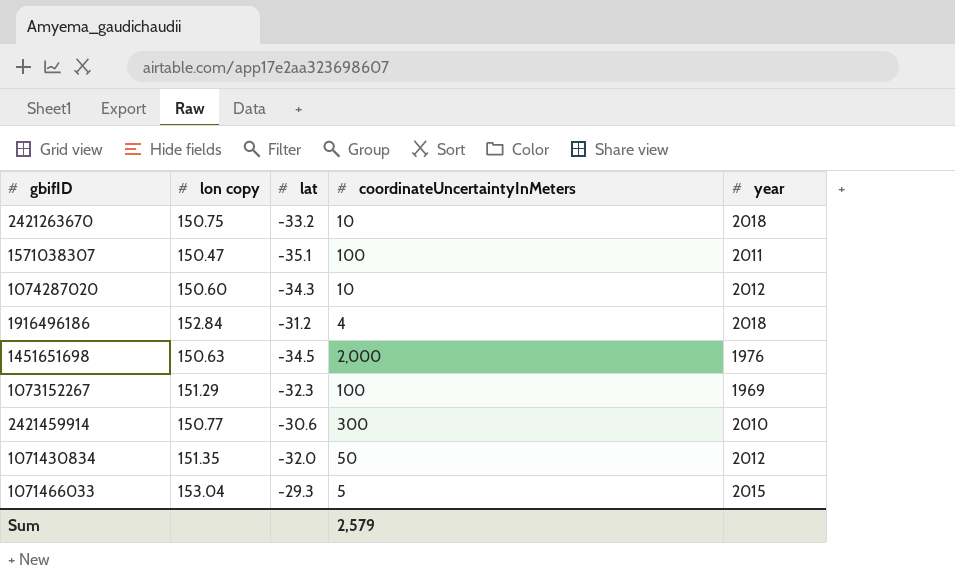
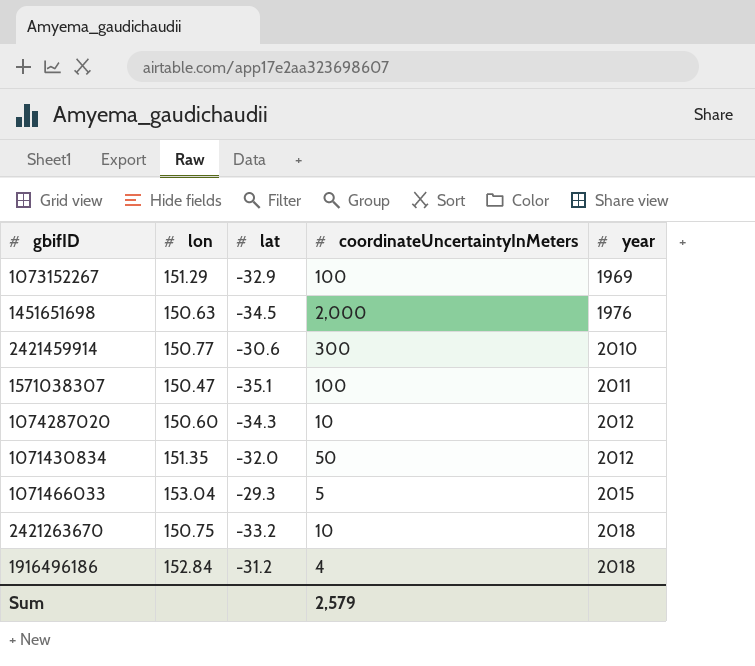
row order: none -> year ascending
column name: lon copy -> lon
1073152267 | lat: -32.3 -> -32.9

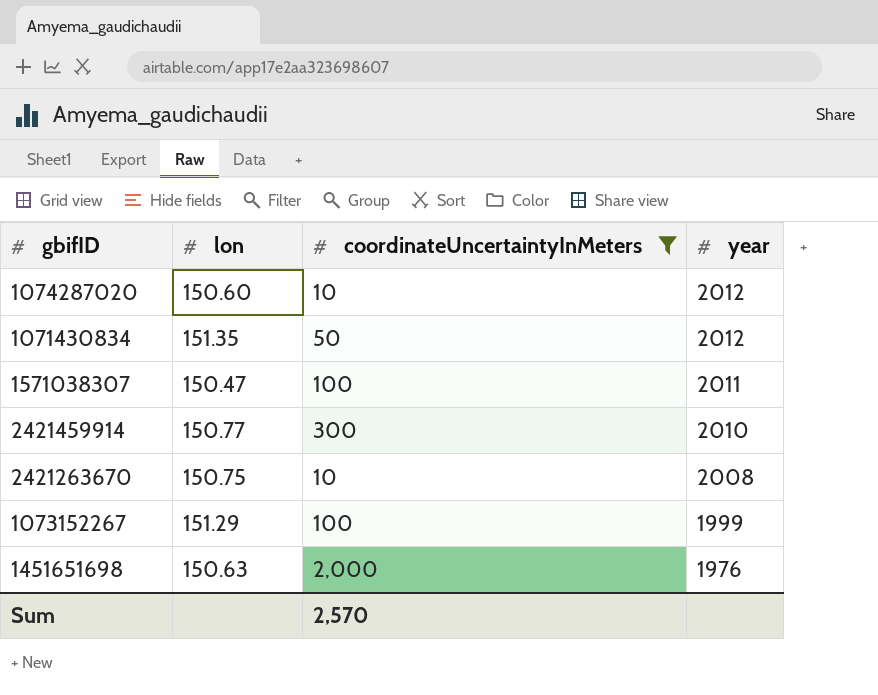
filter: none -> coordinateUncertaintyInMeters >= 10
row order: year ascending -> year descending
column lat | position: 3 -> none
2421263670 | year: 2018 -> 2008
1073152267 | year: 1969 -> 1999
Sum | coordinateUncertaintyInMeters: 2,579 -> 2,570

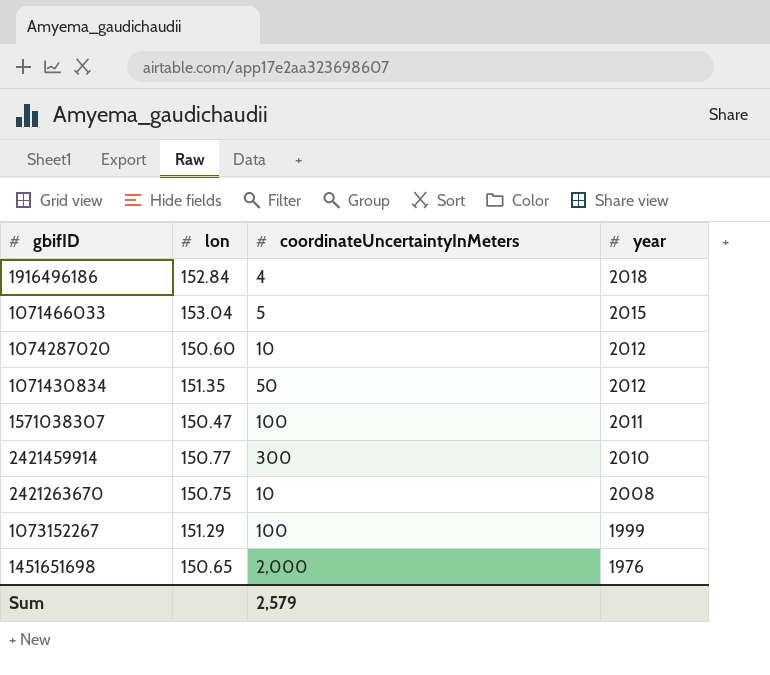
filter: coordinateUncertaintyInMeters >= 10 -> none
1451651698 | lon: 150.63 -> 150.65
Sum | coordinateUncertaintyInMeters: 2,570 -> 2,579

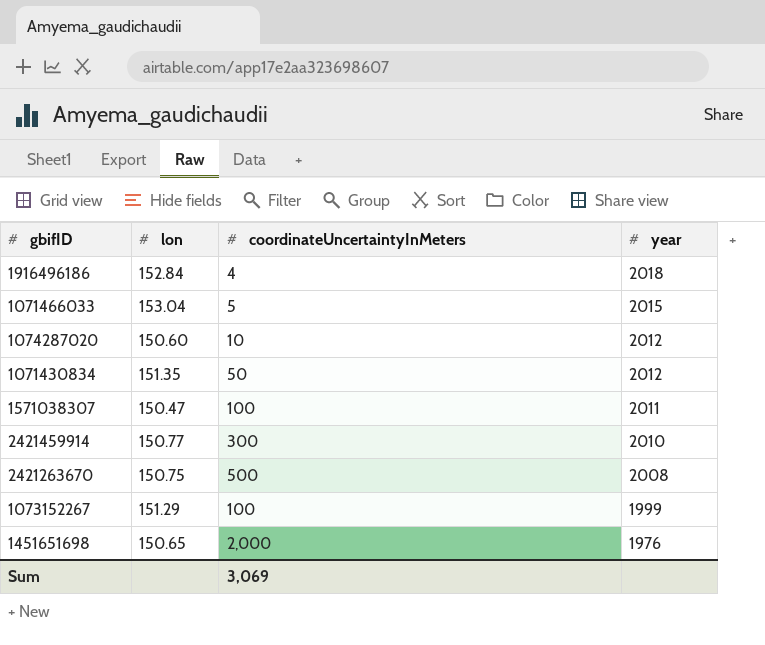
2421263670 | coordinateUncertaintyInMeters: 10 -> 500
Sum | coordinateUncertaintyInMeters: 2,579 -> 3,069

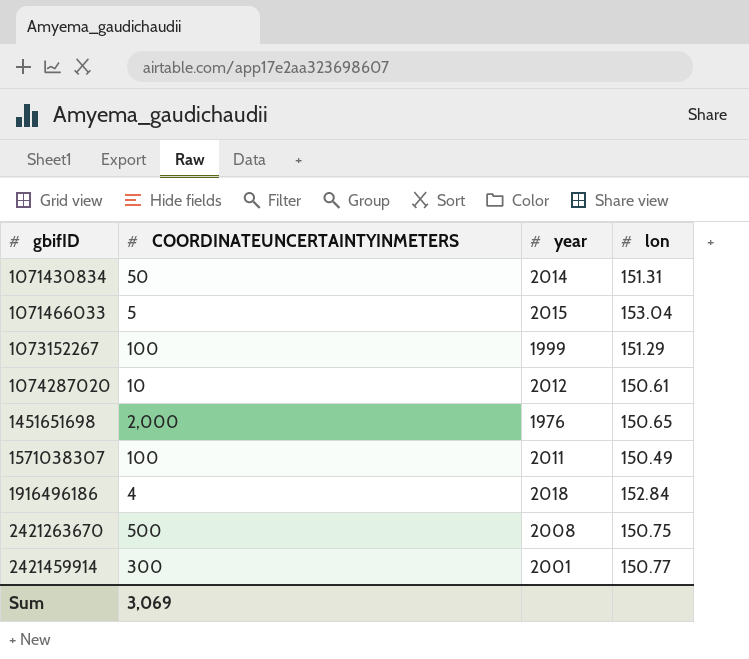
row order: year descending -> gbifID ascending
column name: coordinateUncertaintyInMeters -> COORDINATEUNCERTAINTYINMETERS
column lon | position: 2 -> 4
1071430834 | year: 2012 -> 2014
1071430834 | lon: 151.35 -> 151.31
1074287020 | lon: 150.60 -> 150.61
1571038307 | lon: 150.47 -> 150.49
2421459914 | year: 2010 -> 2001

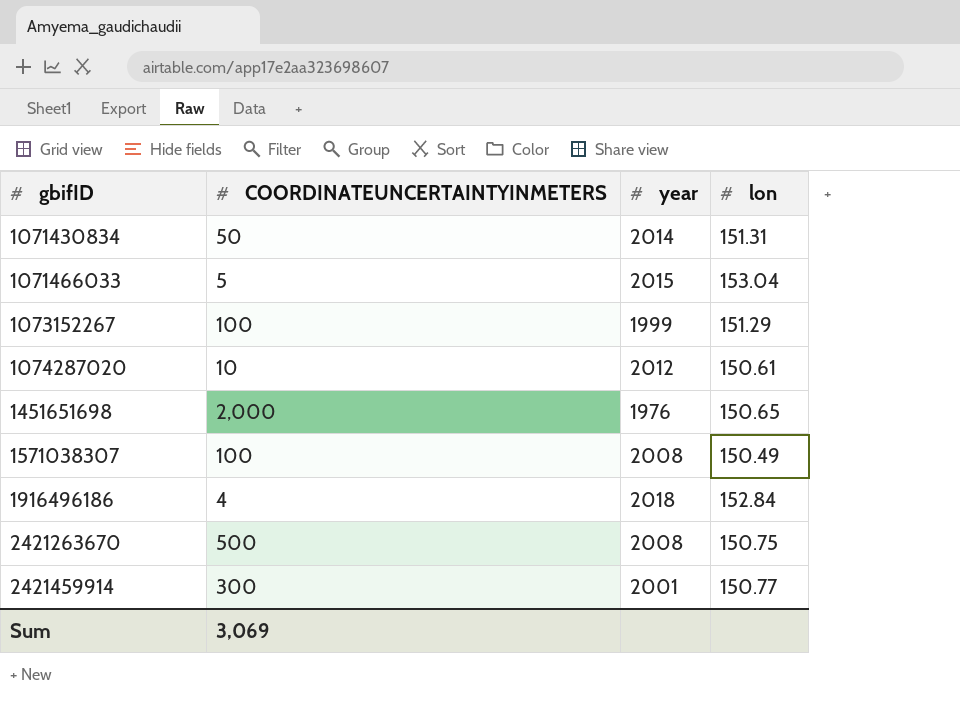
1571038307 | year: 2011 -> 2008

